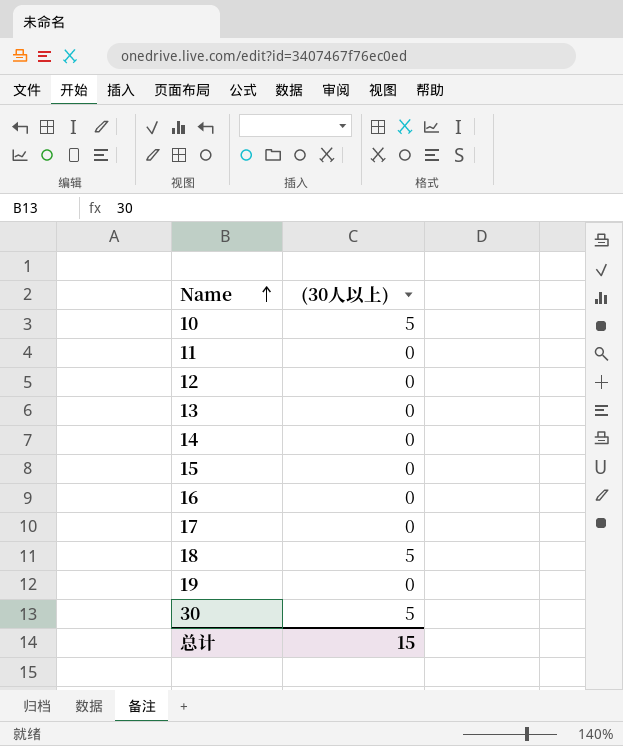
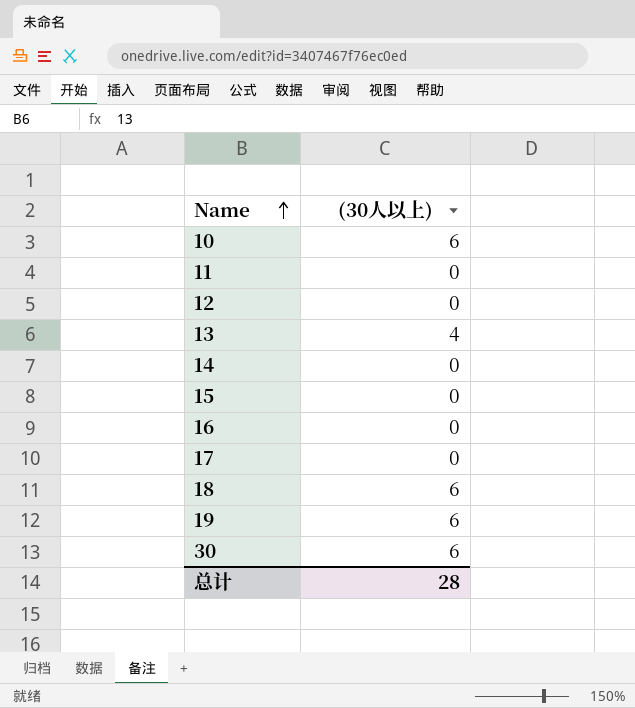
10 | (30人以上): 5 -> 6
13 | (30人以上): 0 -> 4
18 | (30人以上): 5 -> 6
19 | (30人以上): 0 -> 6
30 | (30人以上): 5 -> 6
总计 | (30人以上): 15 -> 28

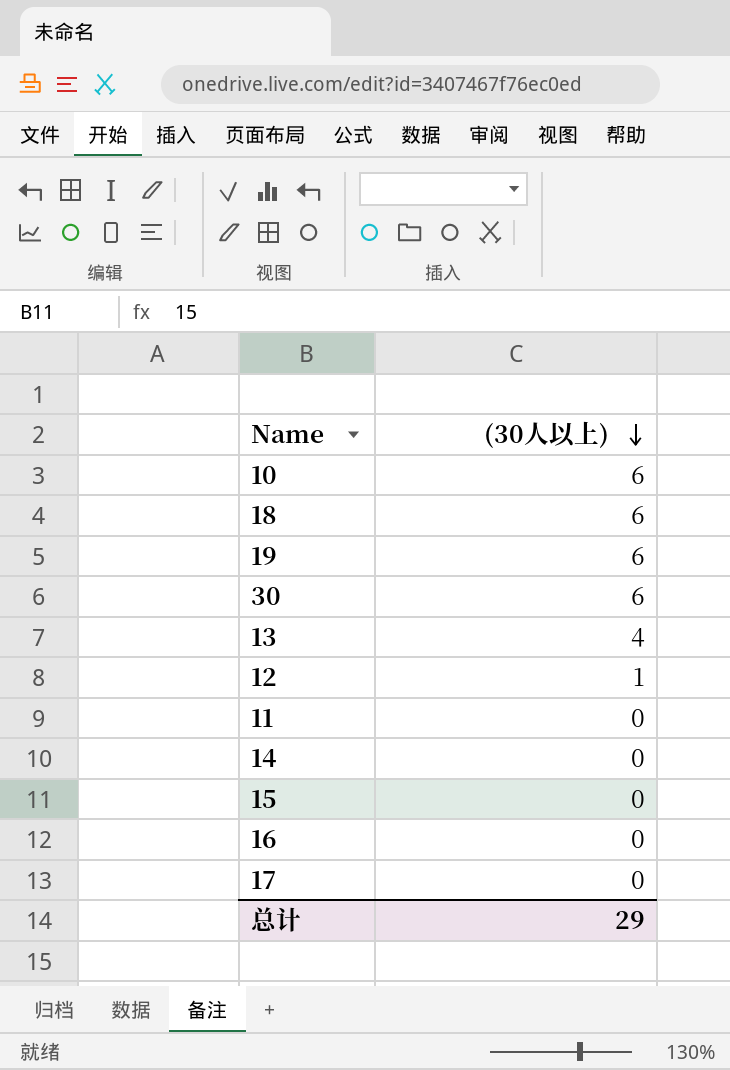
row order: Name ascending -> (30人以上) descending
12 | (30人以上): 0 -> 1
总计 | (30人以上): 28 -> 29

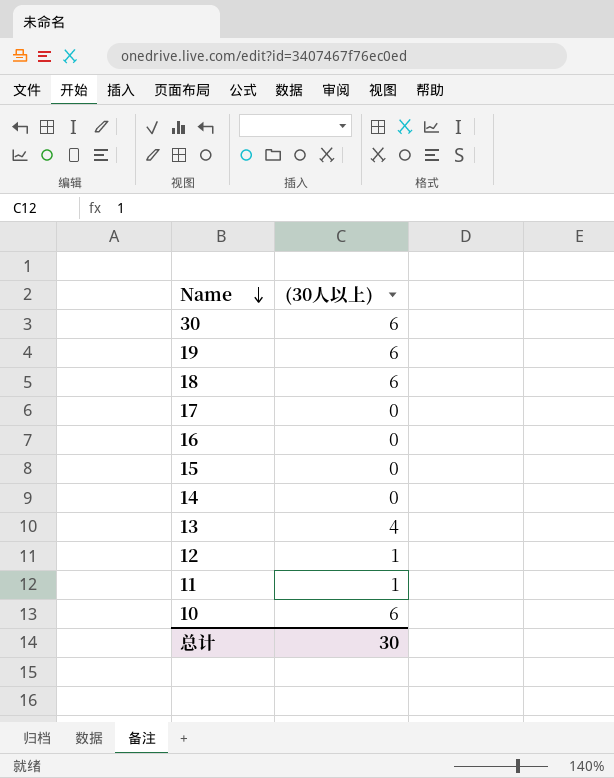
row order: (30人以上) descending -> Name descending
11 | (30人以上): 0 -> 1
总计 | (30人以上): 29 -> 30

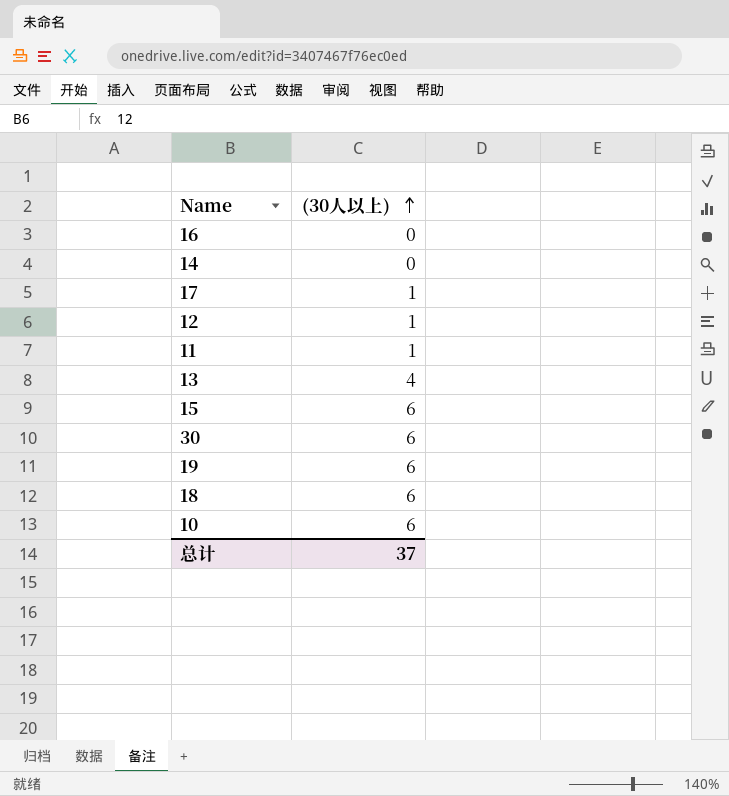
row order: Name descending -> (30人以上) ascending
17 | (30人以上): 0 -> 1
15 | (30人以上): 0 -> 6
总计 | (30人以上): 30 -> 37

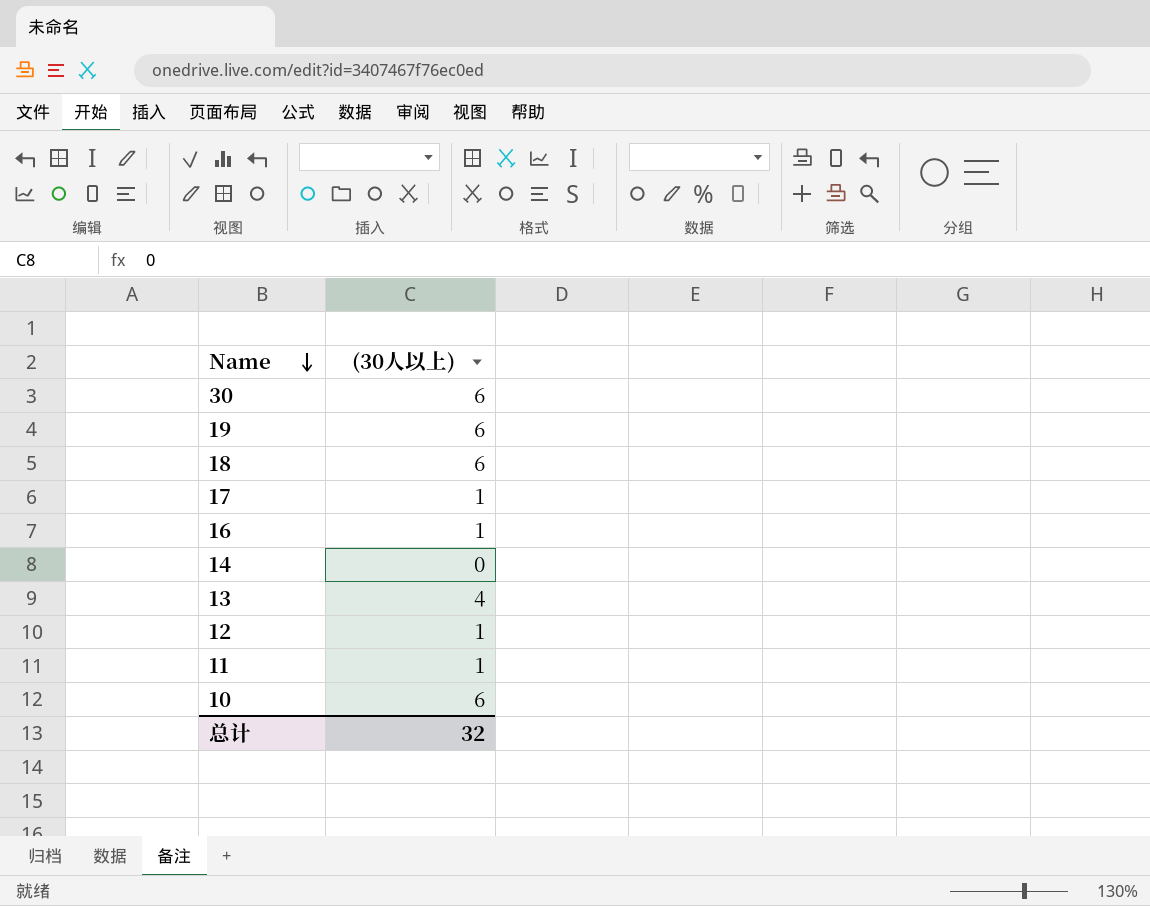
row order: (30人以上) ascending -> Name descending
row 15: 6 -> none
16 | (30人以上): 0 -> 1
总计 | (30人以上): 37 -> 32

